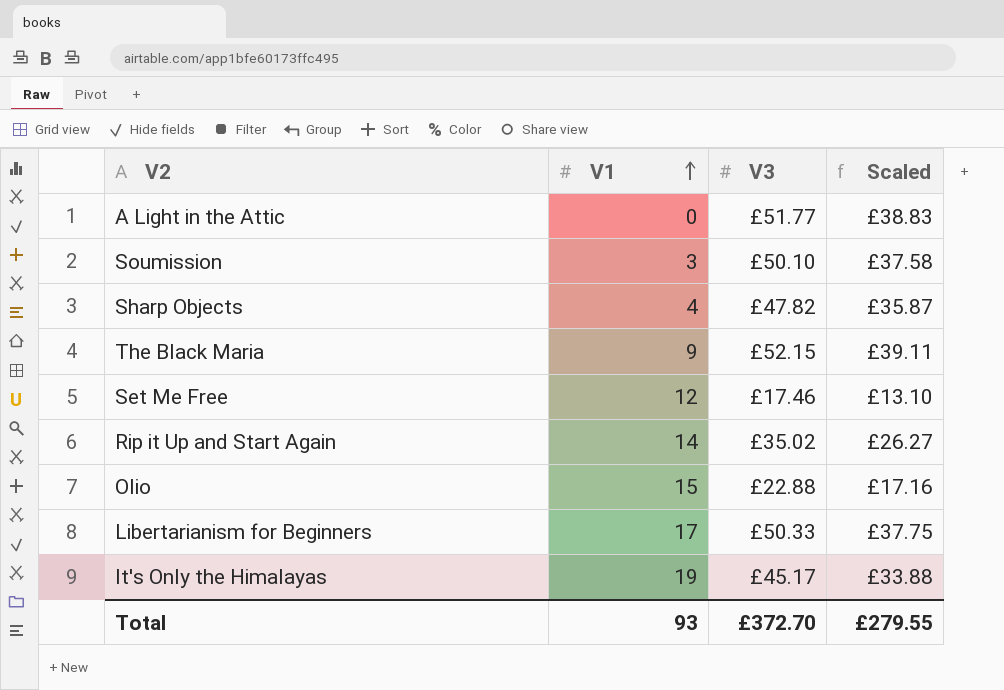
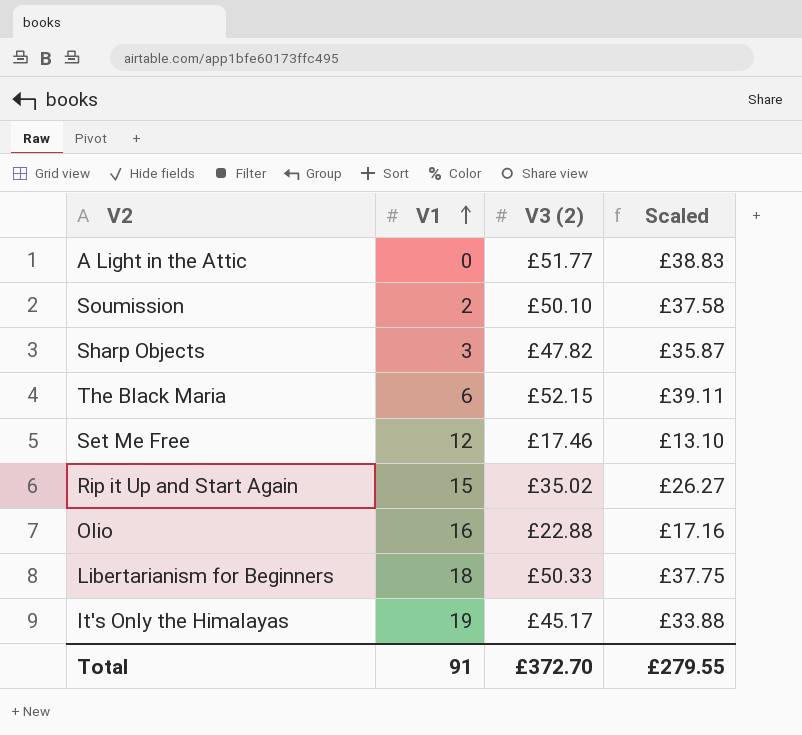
column name: V3 -> V3 (2)
Soumission | V1: 3 -> 2
Sharp Objects | V1: 4 -> 3
The Black Maria | V1: 9 -> 6
Rip it Up and Start Again | V1: 14 -> 15
Olio | V1: 15 -> 16
Libertarianism for Beginners | V1: 17 -> 18
Total | V1: 93 -> 91

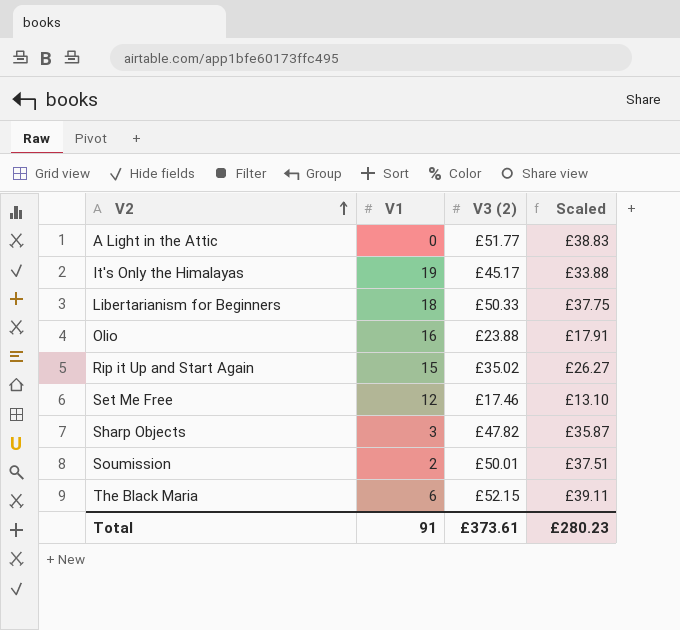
row order: V1 ascending -> V2 ascending
Olio | V3 (2): £22.88 -> £23.88
Olio | Scaled: £17.16 -> £17.91
Soumission | V3 (2): £50.10 -> £50.01
Soumission | Scaled: £37.58 -> £37.51
Total | V3 (2): £372.70 -> £373.61
Total | Scaled: £279.55 -> £280.23

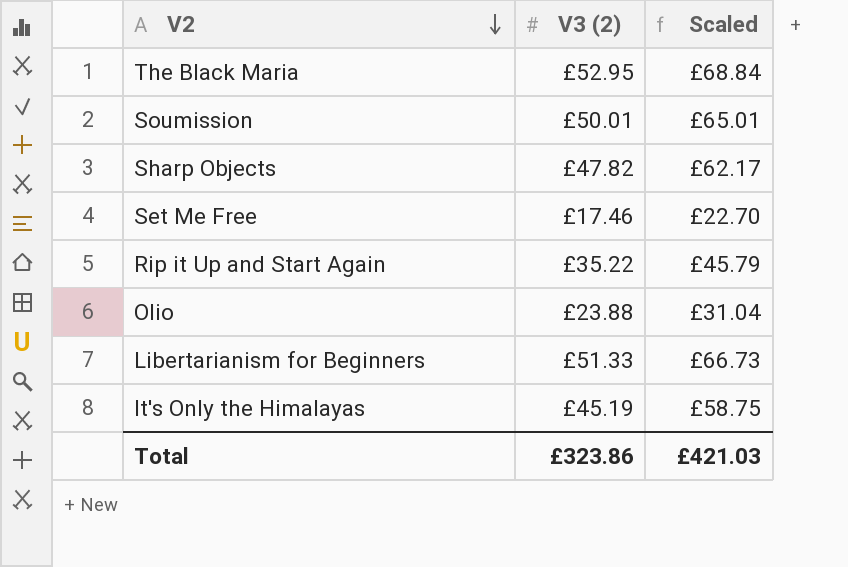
row order: V2 ascending -> V2 descending
column V1 | position: 2 -> none
column Scaled | formula: [V3 (2)] * 0.75 -> [V3 (2)] * 1.3
row A Light in the Attic: 0 | £51.77 | £38.83 -> none
The Black Maria | V3 (2): £52.15 -> £52.95
Rip it Up and Start Again | V3 (2): £35.02 -> £35.22
Libertarianism for Beginners | V3 (2): £50.33 -> £51.33
It's Only the Himalayas | V3 (2): £45.17 -> £45.19
Total | V3 (2): £373.61 -> £323.86
Total | Scaled: £280.23 -> £421.03

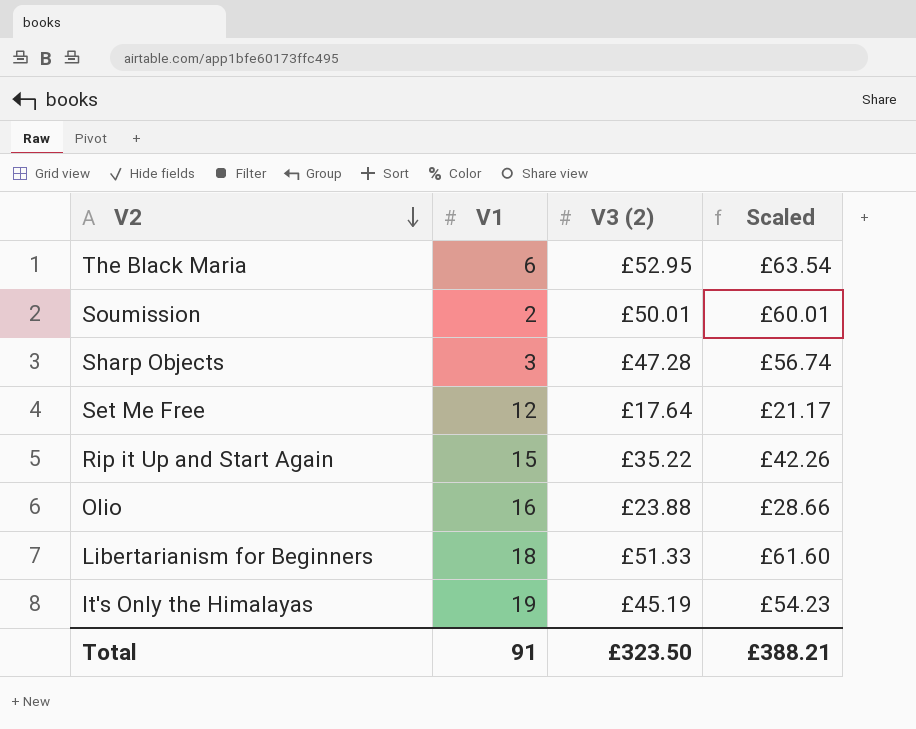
column V1 | position: none -> 2
column Scaled | formula: [V3 (2)] * 1.3 -> [V3 (2)] * 1.2
Sharp Objects | V3 (2): £47.82 -> £47.28
Set Me Free | V3 (2): £17.46 -> £17.64
Total | V3 (2): £323.86 -> £323.50
Total | Scaled: £421.03 -> £388.21

